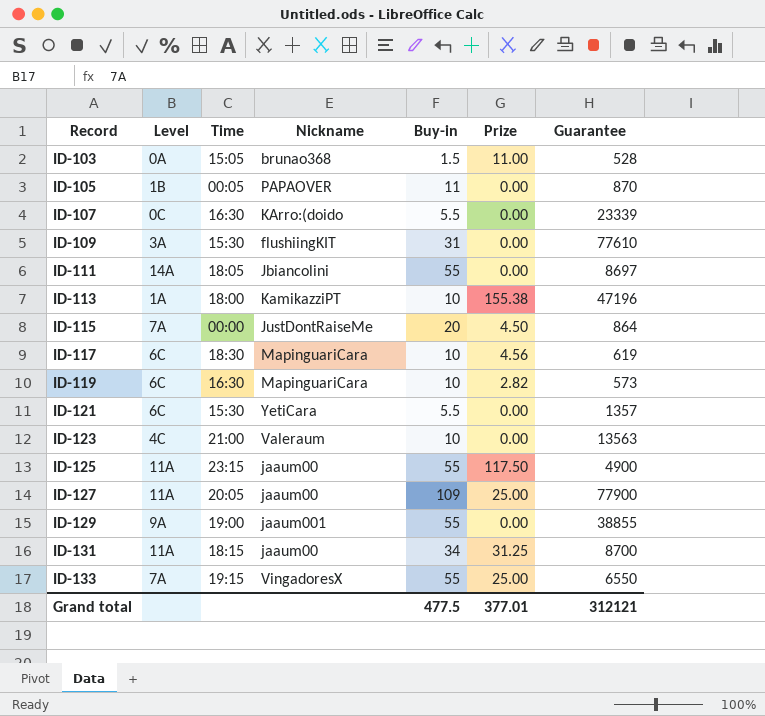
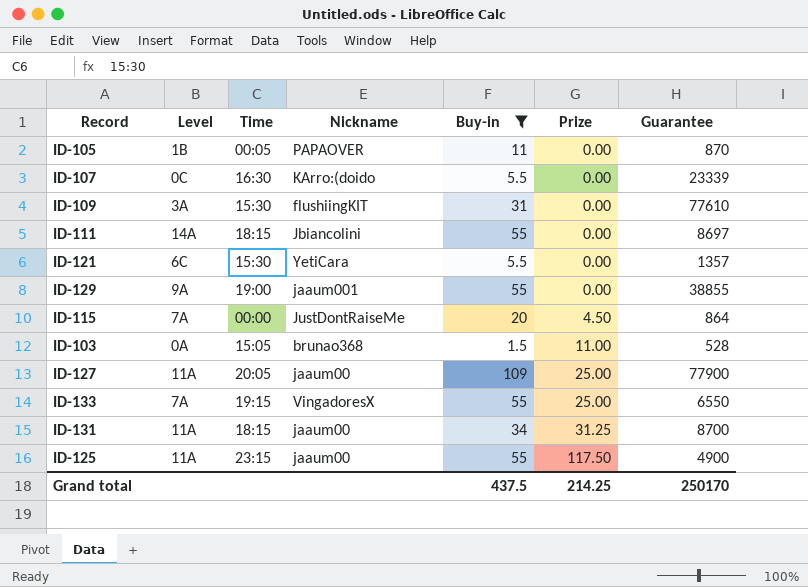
filter: none -> Buy-in != 10
row order: Record ascending -> Prize ascending
ID-111 | Time: 18:05 -> 18:15
Grand total | Buy-in: 477.5 -> 437.5
Grand total | Prize: 377.01 -> 214.25
Grand total | Guarantee: 312121 -> 250170

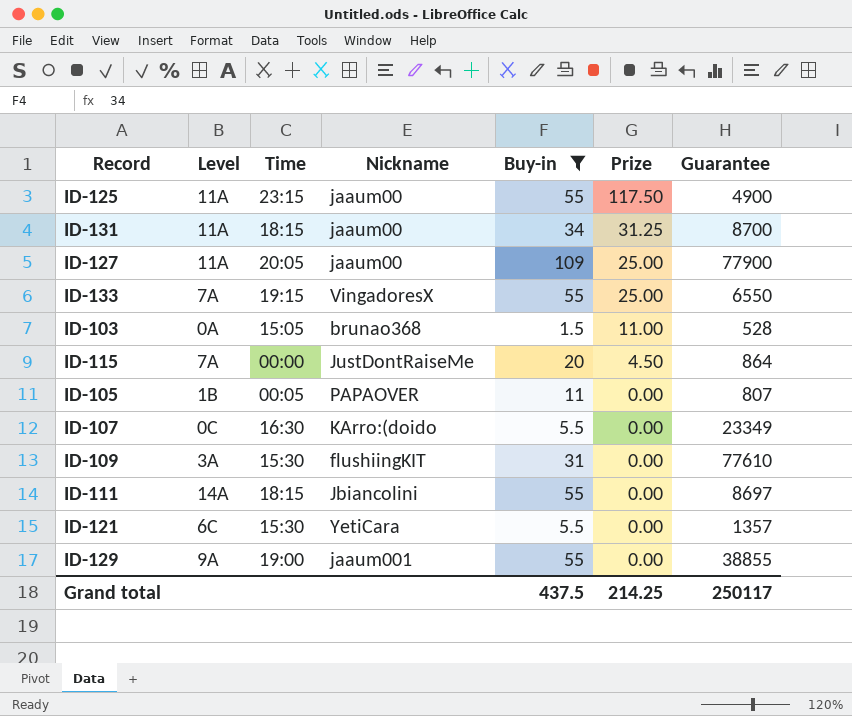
row order: Prize ascending -> Prize descending
ID-105 | Guarantee: 870 -> 807
ID-107 | Guarantee: 23339 -> 23349
Grand total | Guarantee: 250170 -> 250117

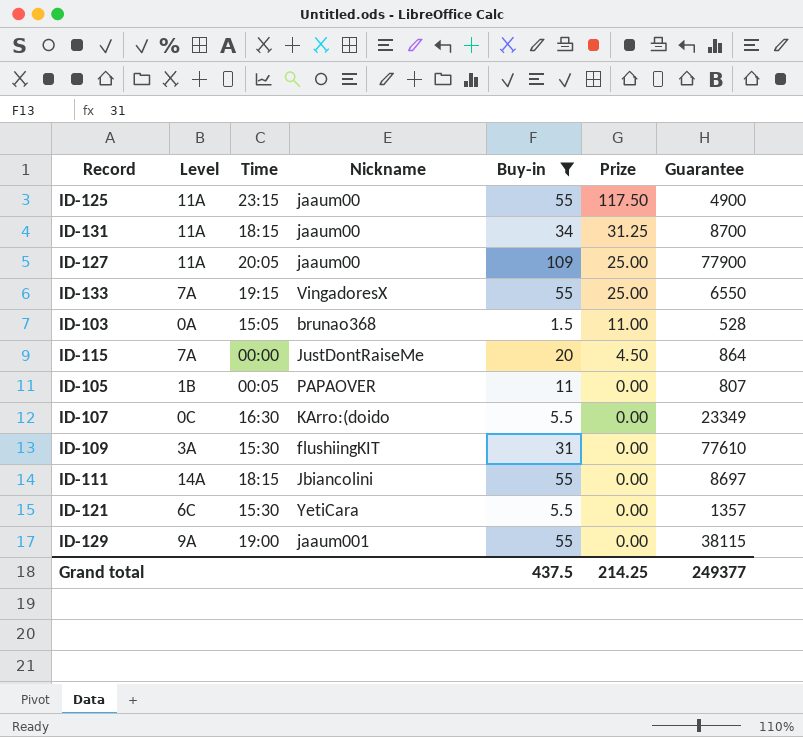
ID-129 | Guarantee: 38855 -> 38115
Grand total | Guarantee: 250117 -> 249377

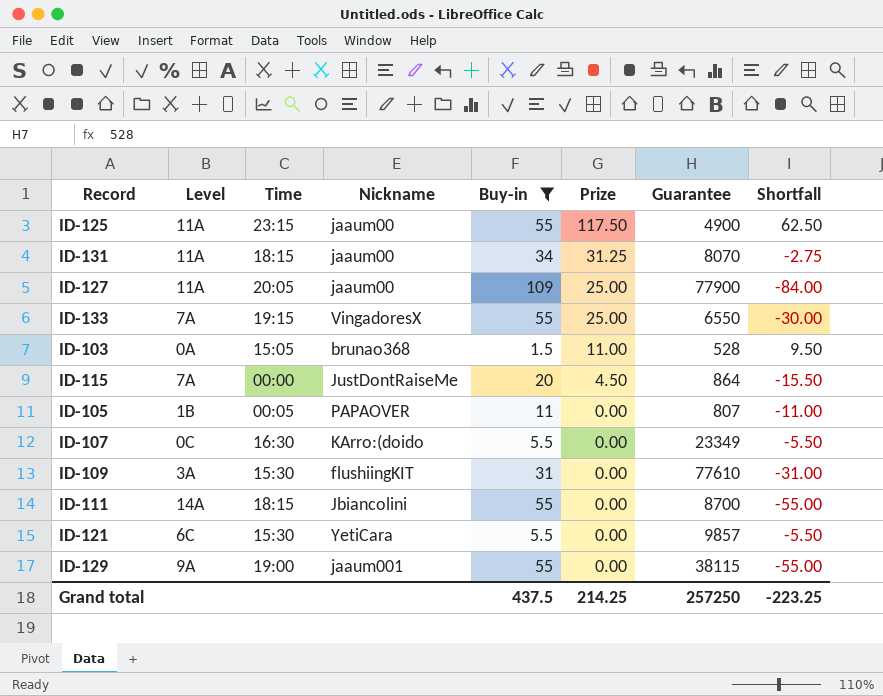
column Shortfall | formula: none -> [Prize] - [Buy-in]
ID-131 | Guarantee: 8700 -> 8070
ID-111 | Guarantee: 8697 -> 8700
ID-121 | Guarantee: 1357 -> 9857
Grand total | Guarantee: 249377 -> 257250

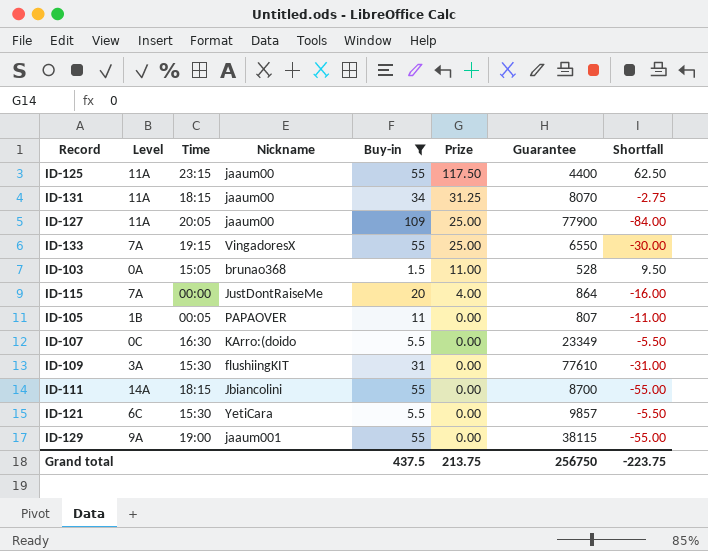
ID-125 | Guarantee: 4900 -> 4400
ID-115 | Prize: 4.50 -> 4.00
ID-115 | Shortfall: -15.50 -> -16.00
Grand total | Prize: 214.25 -> 213.75
Grand total | Guarantee: 257250 -> 256750
Grand total | Shortfall: -223.25 -> -223.75

